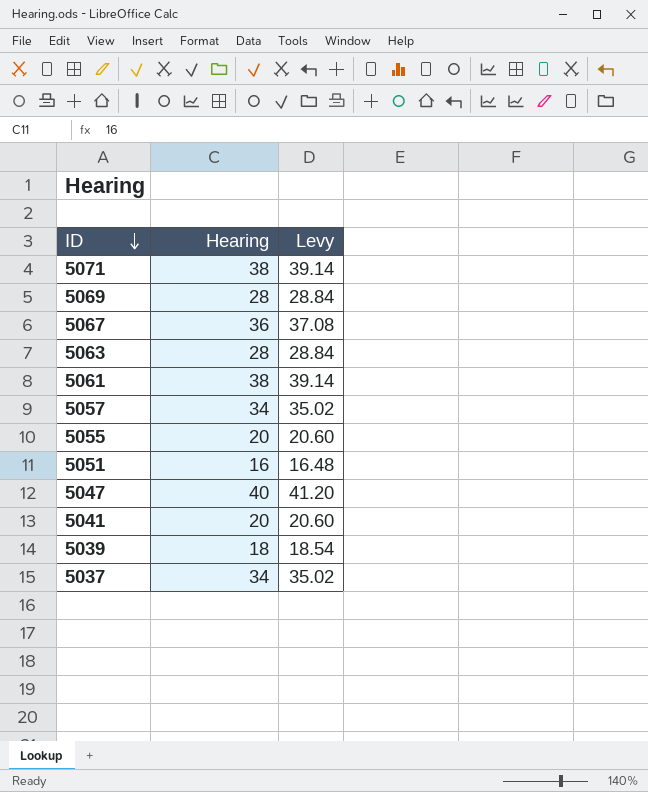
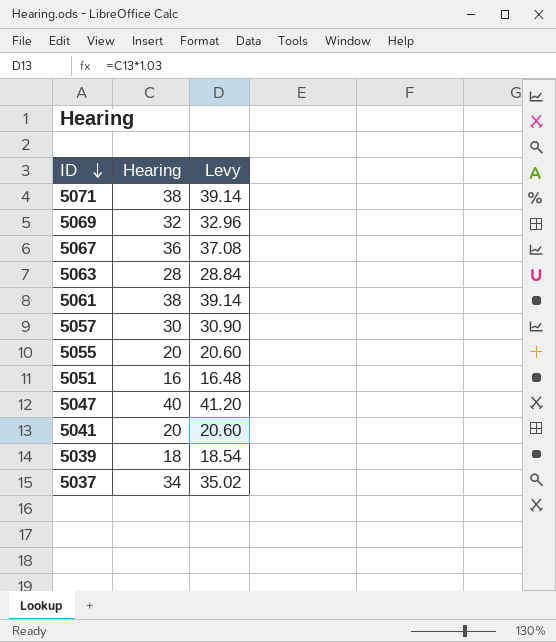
5069 | Hearing: 28 -> 32
5069 | Levy: 28.84 -> 32.96
5057 | Hearing: 34 -> 30
5057 | Levy: 35.02 -> 30.90

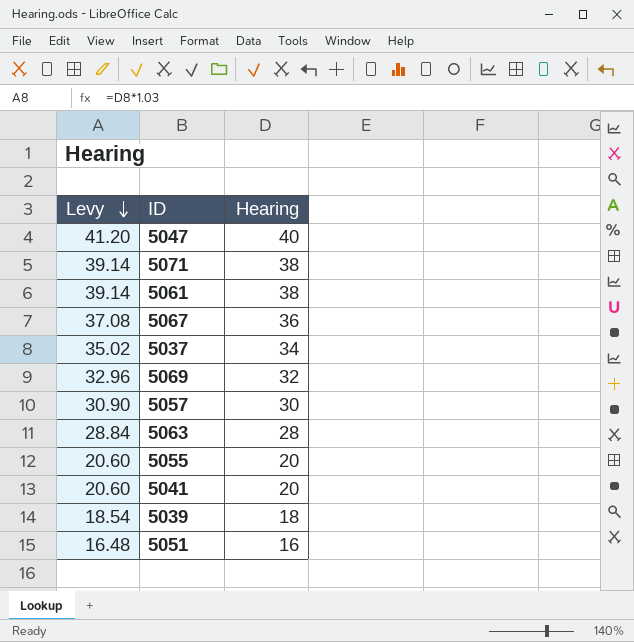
row order: ID descending -> Levy descending
column Levy | position: 3 -> 1

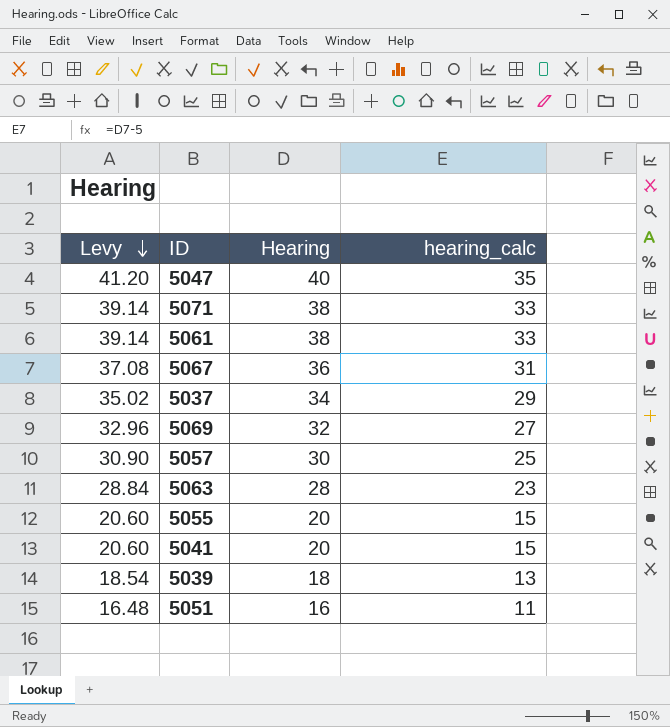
column hearing_calc | formula: none -> [Hearing] - 5

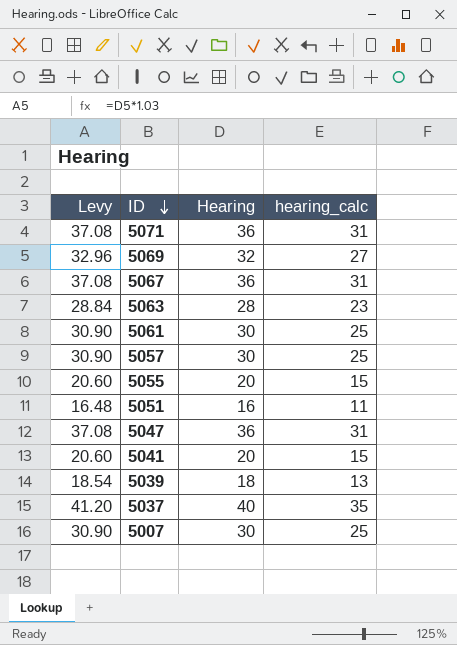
row order: Levy descending -> ID descending
5071 | Levy: 39.14 -> 37.08
5071 | Hearing: 38 -> 36
5071 | hearing_calc: 33 -> 31
5061 | Levy: 39.14 -> 30.90
5061 | Hearing: 38 -> 30
5061 | hearing_calc: 33 -> 25
5047 | Levy: 41.20 -> 37.08
5047 | Hearing: 40 -> 36
5047 | hearing_calc: 35 -> 31
5037 | Levy: 35.02 -> 41.20
5037 | Hearing: 34 -> 40
5037 | hearing_calc: 29 -> 35
row 5007: none -> 30.90 | 30 | 25

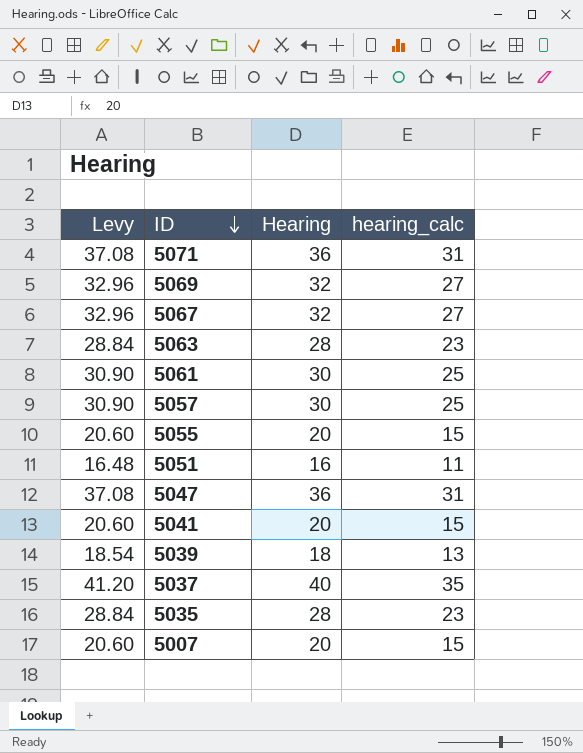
5067 | Levy: 37.08 -> 32.96
5067 | Hearing: 36 -> 32
5067 | hearing_calc: 31 -> 27
row 5035: none -> 28.84 | 28 | 23
5007 | Levy: 30.90 -> 20.60
5007 | Hearing: 30 -> 20
5007 | hearing_calc: 25 -> 15

